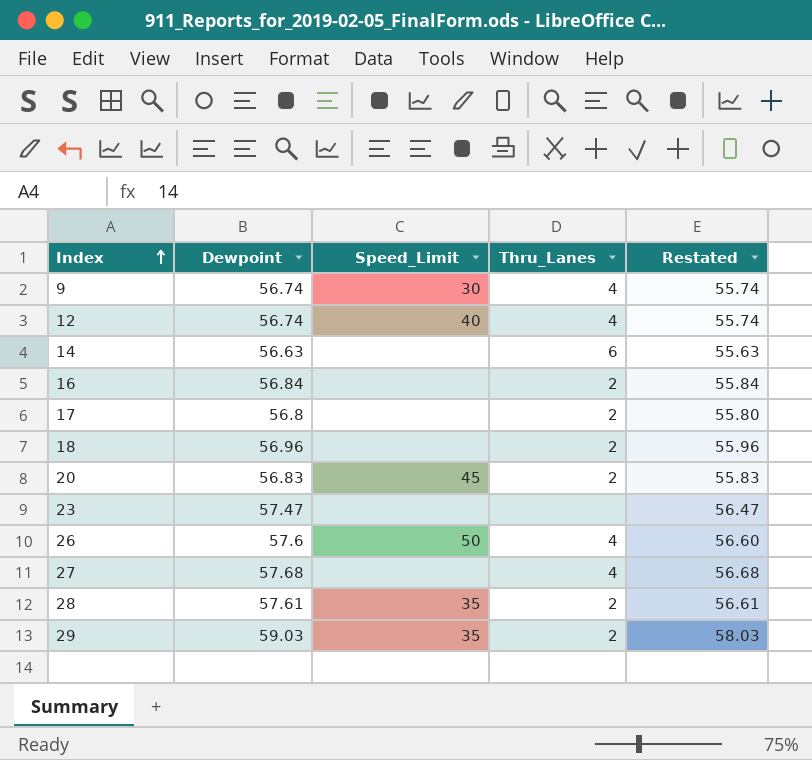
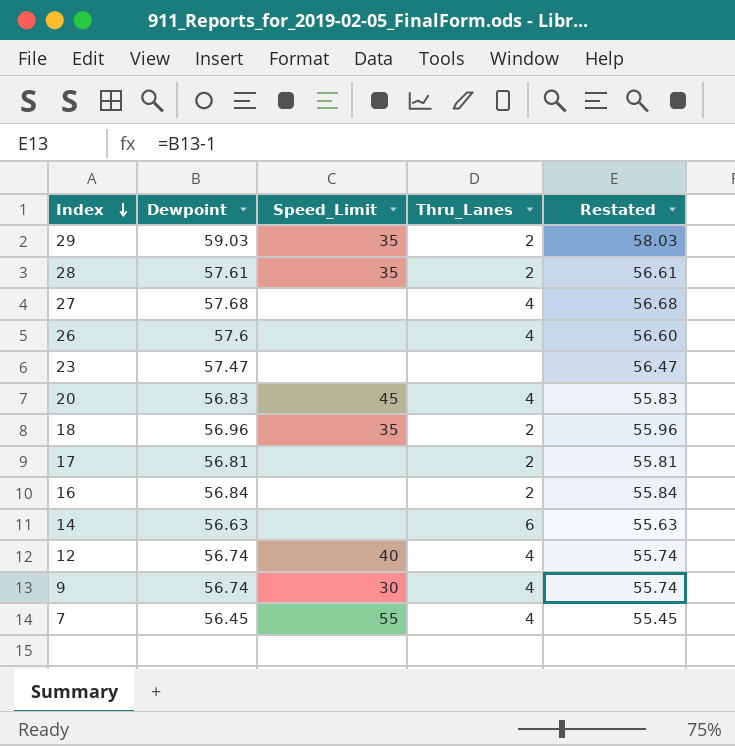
row order: Index ascending -> Index descending
26 | Speed_Limit: 50 -> none
20 | Thru_Lanes: 2 -> 4
18 | Speed_Limit: none -> 35
17 | Dewpoint: 56.8 -> 56.81
17 | Restated: 55.80 -> 55.81
row 7: none -> 56.45 | 55 | 4 | 55.45

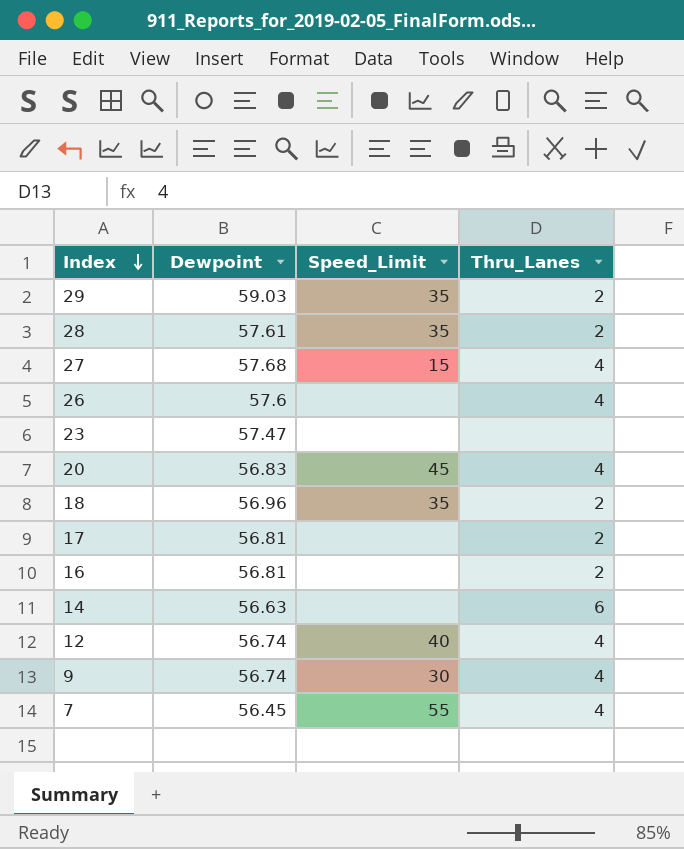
column Restated | formula: [Dewpoint] - 1 -> none
27 | Speed_Limit: none -> 15
16 | Dewpoint: 56.84 -> 56.81

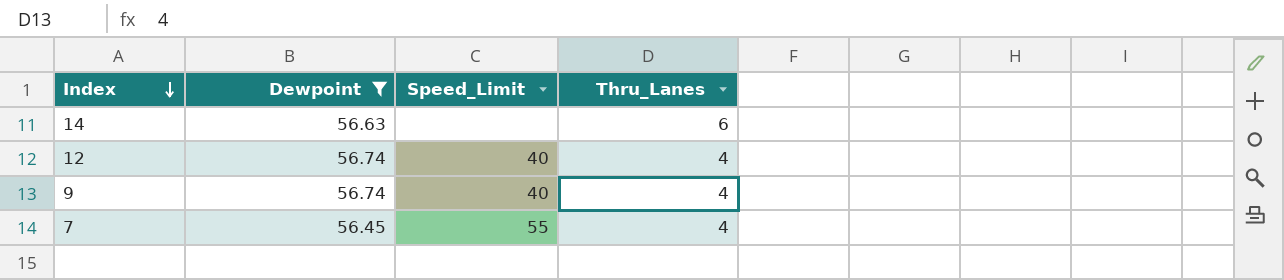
filter: none -> Dewpoint <= 56.74
9 | Speed_Limit: 30 -> 40

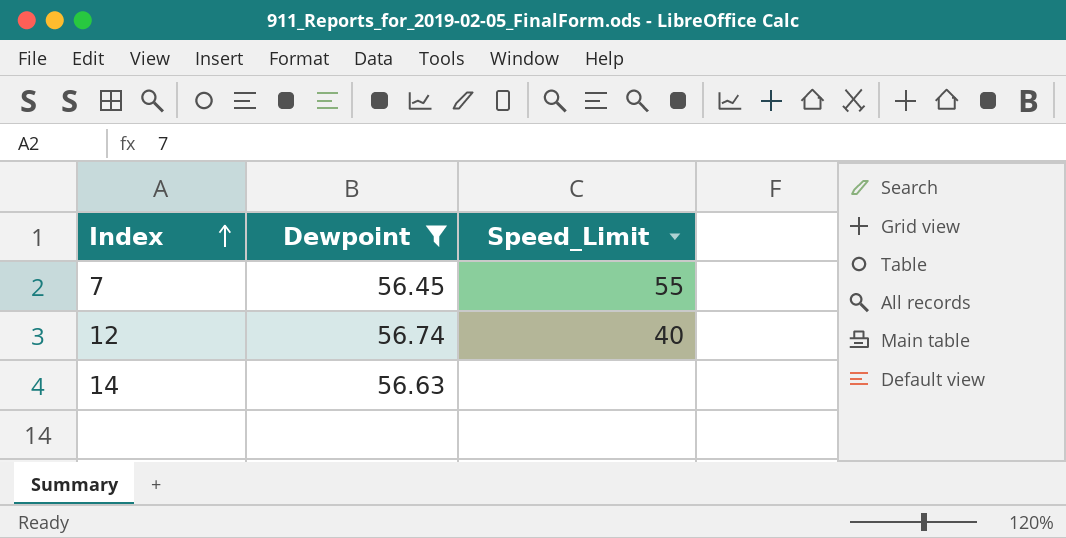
row order: Index descending -> Index ascending
column Thru_Lanes | position: 4 -> none
row 9: 56.74 | 40 | 4 -> none

